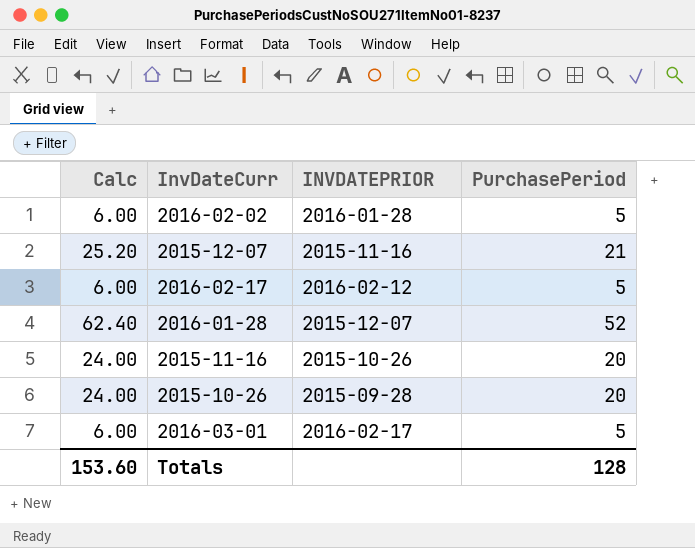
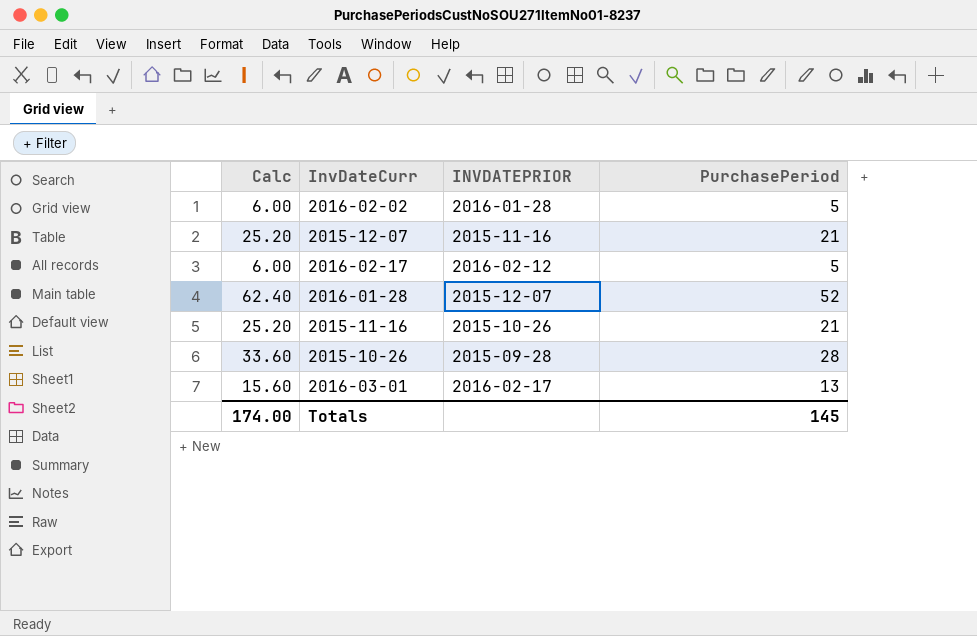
2015-11-16 | Calc: 24.00 -> 25.20
2015-11-16 | PurchasePeriod: 20 -> 21
2015-10-26 | Calc: 24.00 -> 33.60
2015-10-26 | PurchasePeriod: 20 -> 28
2016-03-01 | Calc: 6.00 -> 15.60
2016-03-01 | PurchasePeriod: 5 -> 13
Totals | Calc: 153.60 -> 174.00
Totals | PurchasePeriod: 128 -> 145

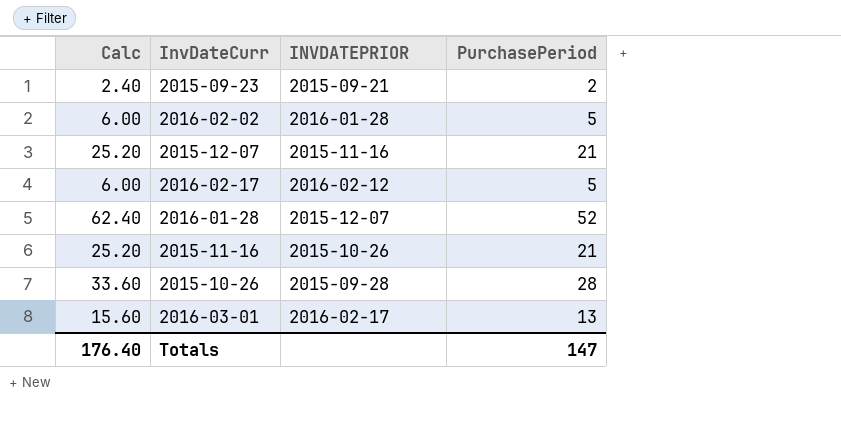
row 2015-09-23: none -> 2.40 | 2015-09-21 | 2
Totals | Calc: 174.00 -> 176.40
Totals | PurchasePeriod: 145 -> 147

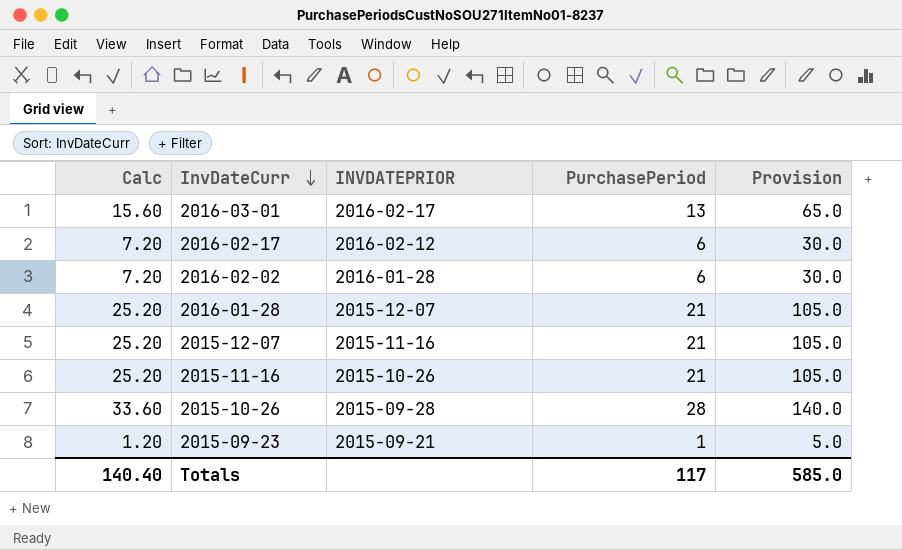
row order: none -> InvDateCurr descending
column Provision | formula: none -> [PurchasePeriod] * 5
2016-02-17 | Calc: 6.00 -> 7.20
2016-02-17 | PurchasePeriod: 5 -> 6
2016-02-02 | Calc: 6.00 -> 7.20
2016-02-02 | PurchasePeriod: 5 -> 6
2016-01-28 | Calc: 62.40 -> 25.20
2016-01-28 | PurchasePeriod: 52 -> 21
2015-09-23 | Calc: 2.40 -> 1.20
2015-09-23 | PurchasePeriod: 2 -> 1
Totals | Calc: 176.40 -> 140.40
Totals | PurchasePeriod: 147 -> 117

